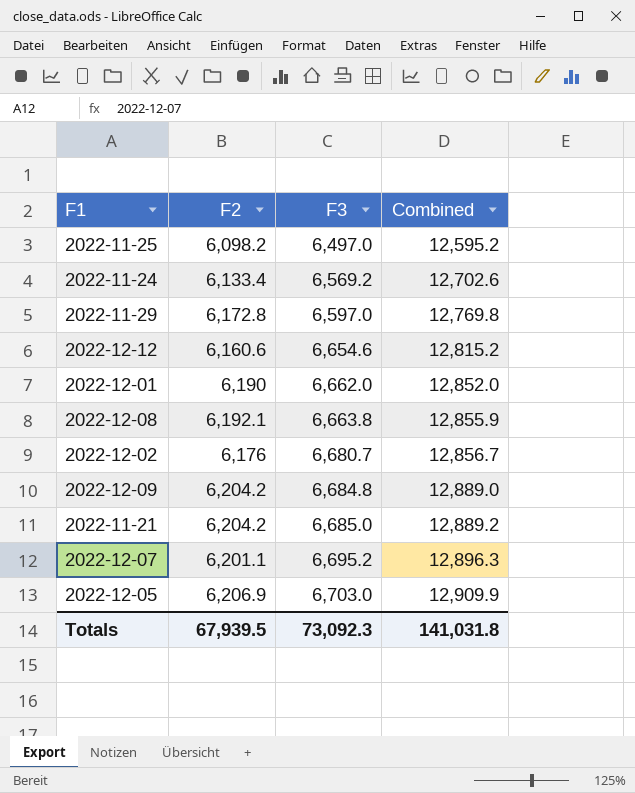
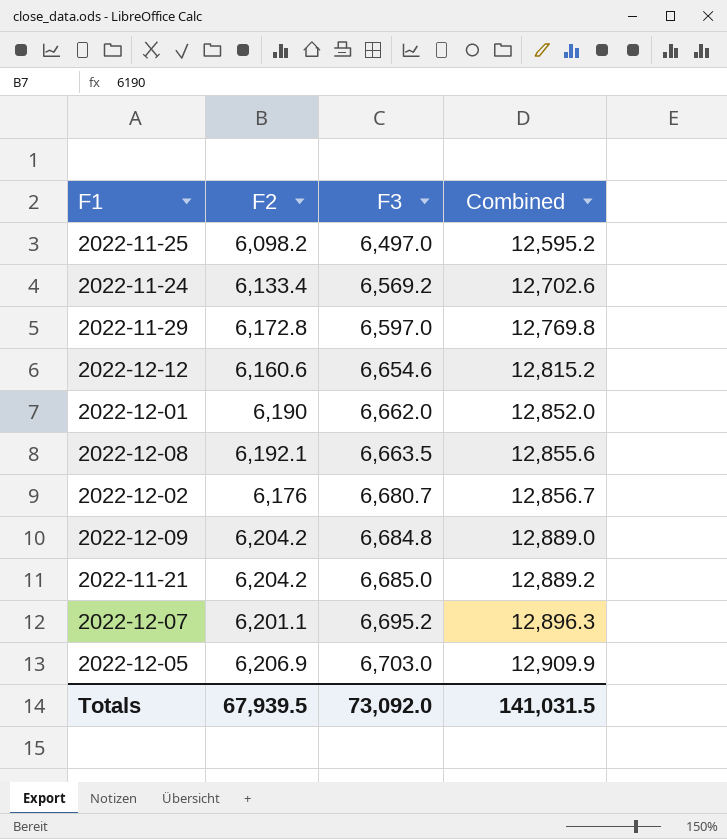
2022-12-08 | F3: 6,663.8 -> 6,663.5
2022-12-08 | Combined: 12,855.9 -> 12,855.6
Totals | F3: 73,092.3 -> 73,092.0
Totals | Combined: 141,031.8 -> 141,031.5

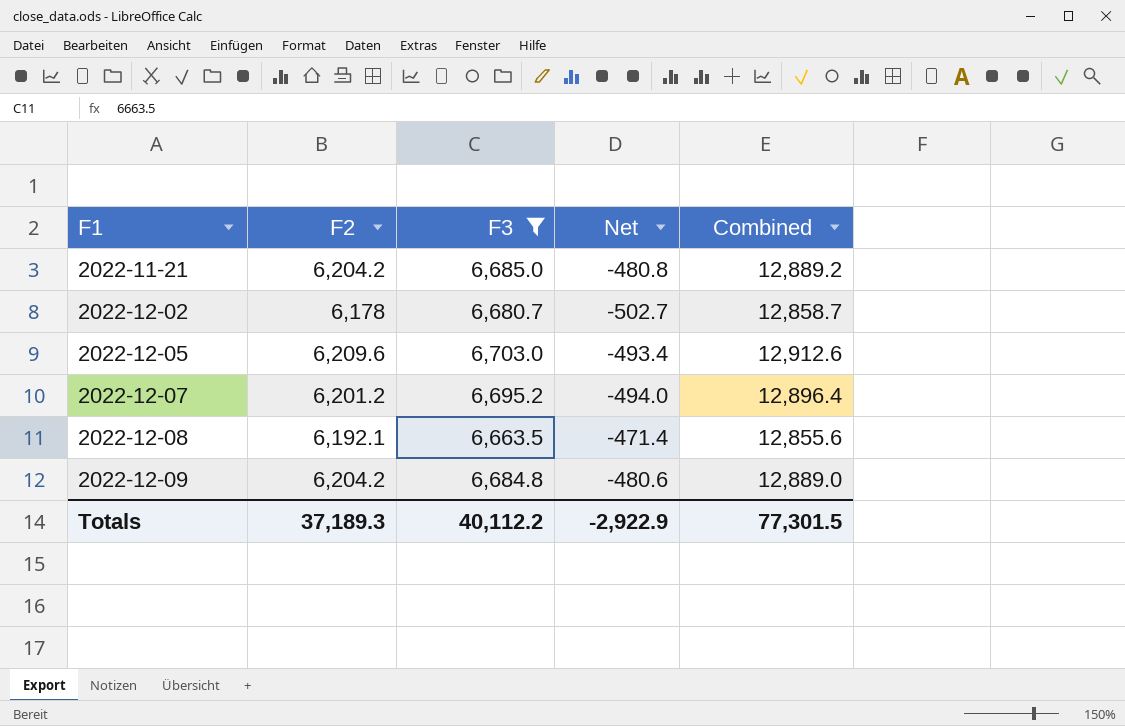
filter: none -> F3 >= 6,663.5
row order: F3 ascending -> F1 ascending
column Net | formula: none -> [F2] - [F3]
2022-12-02 | F2: 6,176 -> 6,178
2022-12-02 | Combined: 12,856.7 -> 12,858.7
2022-12-05 | F2: 6,206.9 -> 6,209.6
2022-12-05 | Combined: 12,909.9 -> 12,912.6
2022-12-07 | F2: 6,201.1 -> 6,201.2
2022-12-07 | Combined: 12,896.3 -> 12,896.4
Totals | F2: 67,939.5 -> 37,189.3
Totals | F3: 73,092.0 -> 40,112.2
Totals | Combined: 141,031.5 -> 77,301.5

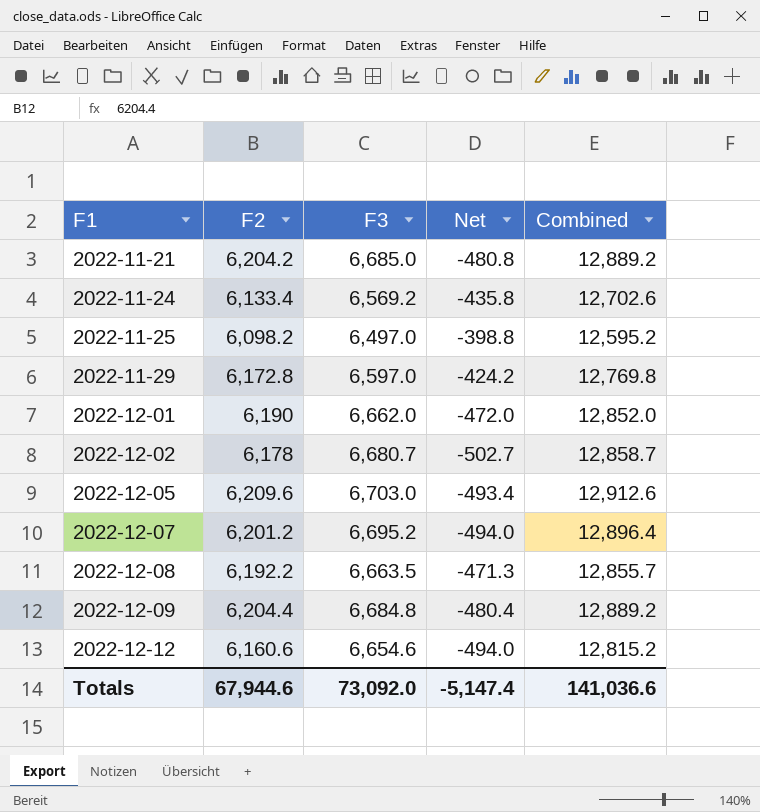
filter: F3 >= 6,663.5 -> none
2022-12-08 | F2: 6,192.1 -> 6,192.2
2022-12-08 | Net: -471.4 -> -471.3
2022-12-08 | Combined: 12,855.6 -> 12,855.7
2022-12-09 | F2: 6,204.2 -> 6,204.4
2022-12-09 | Net: -480.6 -> -480.4
2022-12-09 | Combined: 12,889.0 -> 12,889.2
Totals | F2: 37,189.3 -> 67,944.6
Totals | F3: 40,112.2 -> 73,092.0
Totals | Net: -2,922.9 -> -5,147.4
Totals | Combined: 77,301.5 -> 141,036.6

